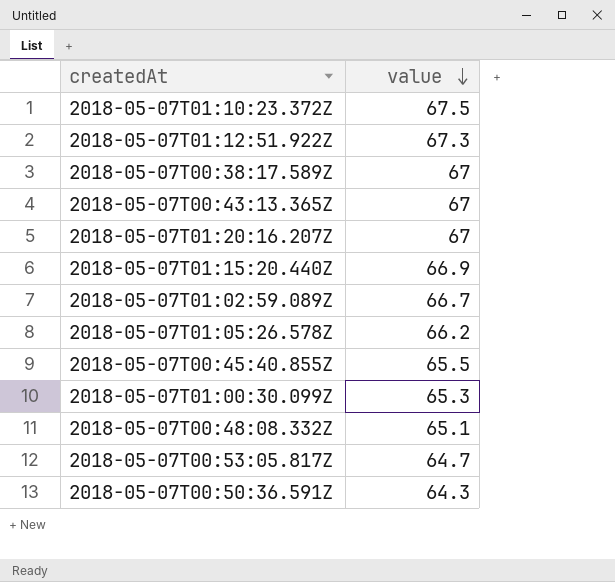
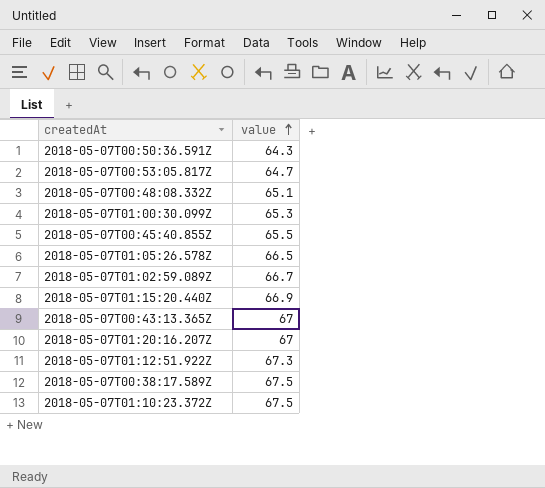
row order: value descending -> value ascending
2018-05-07T01:05:26.578Z | value: 66.2 -> 66.5
2018-05-07T00:38:17.589Z | value: 67 -> 67.5

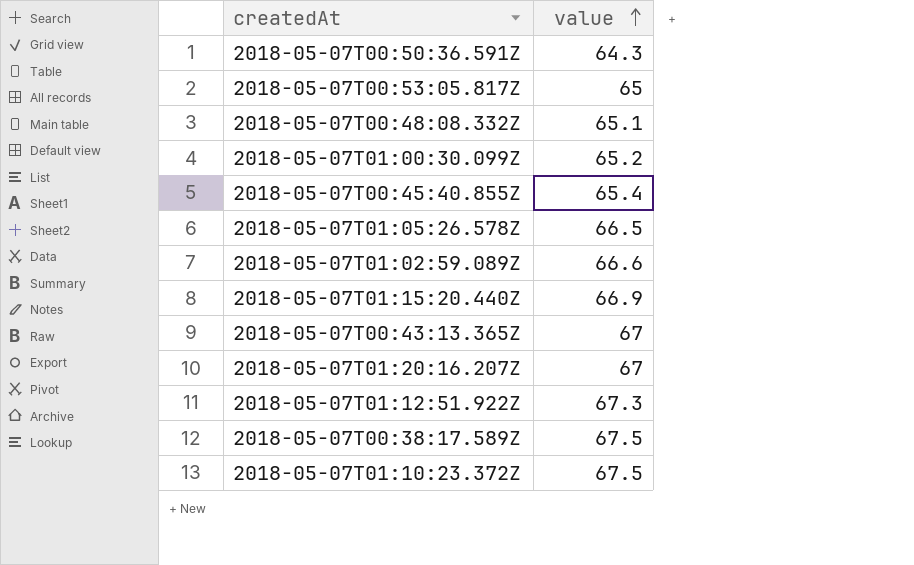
2018-05-07T00:53:05.817Z | value: 64.7 -> 65
2018-05-07T01:00:30.099Z | value: 65.3 -> 65.2
2018-05-07T00:45:40.855Z | value: 65.5 -> 65.4
2018-05-07T01:02:59.089Z | value: 66.7 -> 66.6

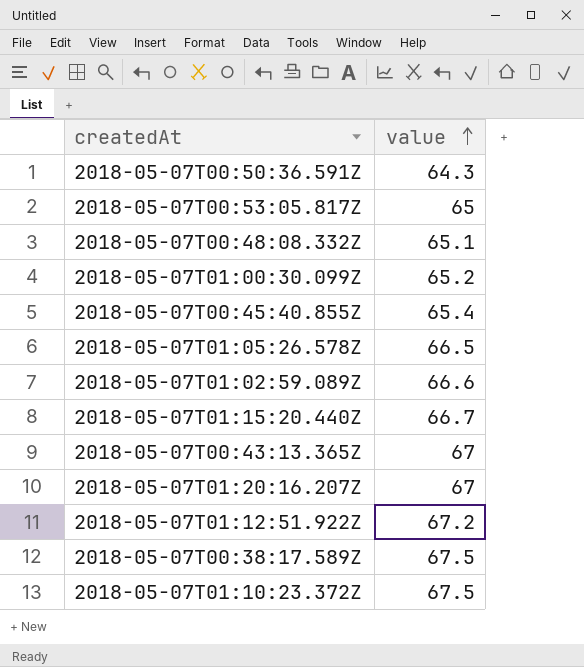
2018-05-07T01:15:20.440Z | value: 66.9 -> 66.7
2018-05-07T01:12:51.922Z | value: 67.3 -> 67.2

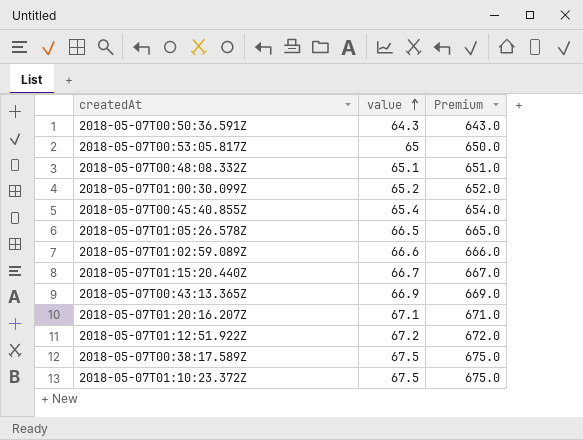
column Premium | formula: none -> [value] * 10
2018-05-07T00:43:13.365Z | value: 67 -> 66.9
2018-05-07T01:20:16.207Z | value: 67 -> 67.1

